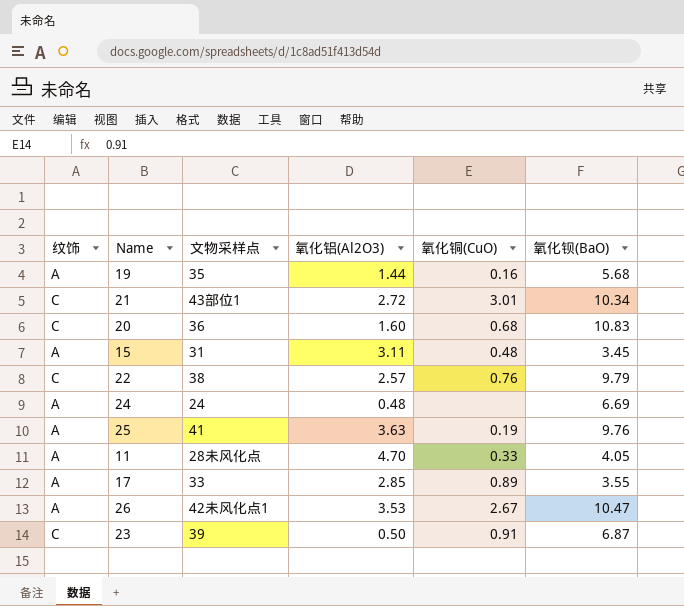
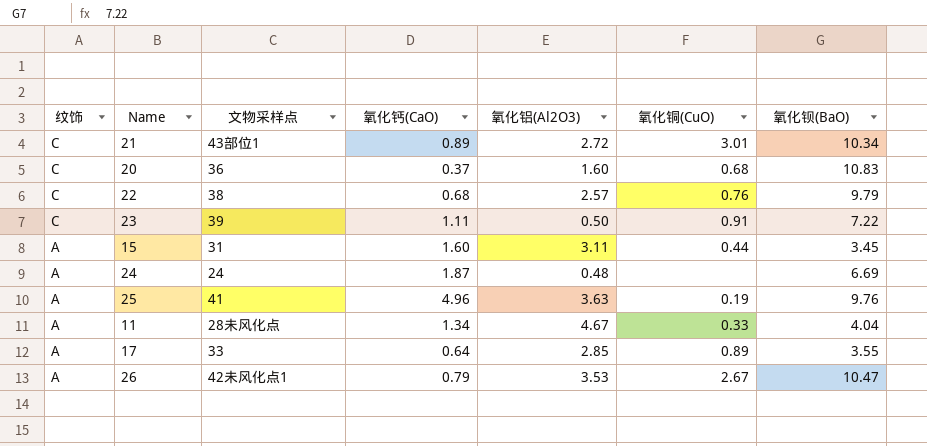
row order: none -> 纹饰 descending
column 氧化钙(CaO) | position: none -> 4
row 19: A | 35 | 1.44 | 0.16 | 5.68 -> none
23 | 氧化钡(BaO): 6.87 -> 7.22
15 | 氧化铜(CuO): 0.48 -> 0.44
11 | 氧化铝(Al2O3): 4.70 -> 4.67
11 | 氧化钡(BaO): 4.05 -> 4.04

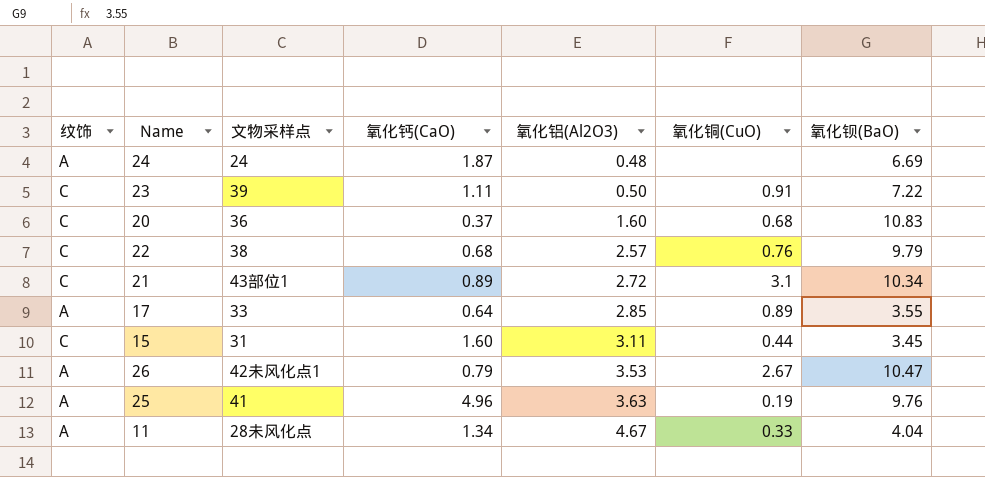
row order: 纹饰 descending -> 氧化铝(Al2O3) ascending
21 | 氧化铜(CuO): 3.01 -> 3.1
15 | 纹饰: A -> C

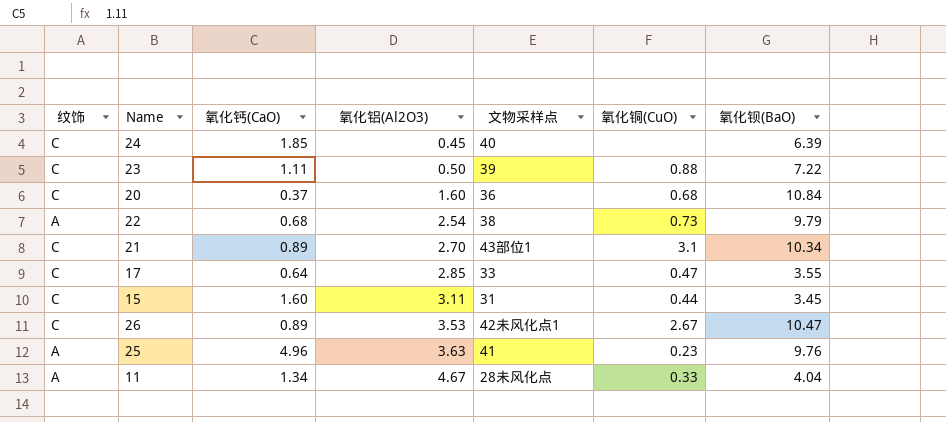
column 文物采样点 | position: 3 -> 5
24 | 纹饰: A -> C
24 | 氧化钙(CaO): 1.87 -> 1.85
24 | 氧化铝(Al2O3): 0.48 -> 0.45
24 | 文物采样点: 24 -> 40
24 | 氧化钡(BaO): 6.69 -> 6.39
23 | 氧化铜(CuO): 0.91 -> 0.88
20 | 氧化钡(BaO): 10.83 -> 10.84
22 | 纹饰: C -> A
22 | 氧化铝(Al2O3): 2.57 -> 2.54
22 | 氧化铜(CuO): 0.76 -> 0.73
21 | 氧化铝(Al2O3): 2.72 -> 2.70
17 | 纹饰: A -> C
17 | 氧化铜(CuO): 0.89 -> 0.47
26 | 纹饰: A -> C
26 | 氧化钙(CaO): 0.79 -> 0.89
25 | 氧化铜(CuO): 0.19 -> 0.23

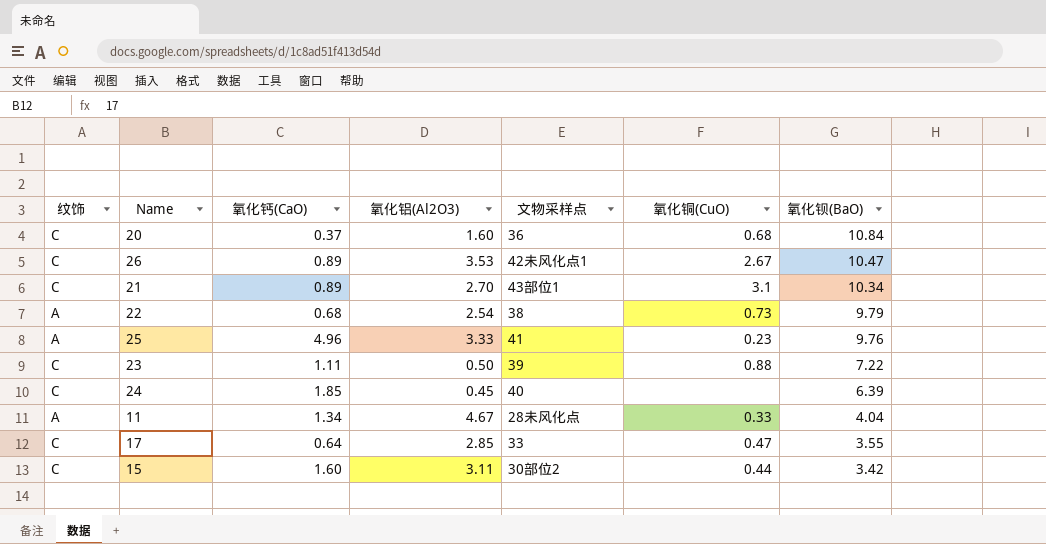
row order: 氧化铝(Al2O3) ascending -> 氧化钡(BaO) descending
25 | 氧化铝(Al2O3): 3.63 -> 3.33
15 | 文物采样点: 31 -> 30部位2
15 | 氧化钡(BaO): 3.45 -> 3.42

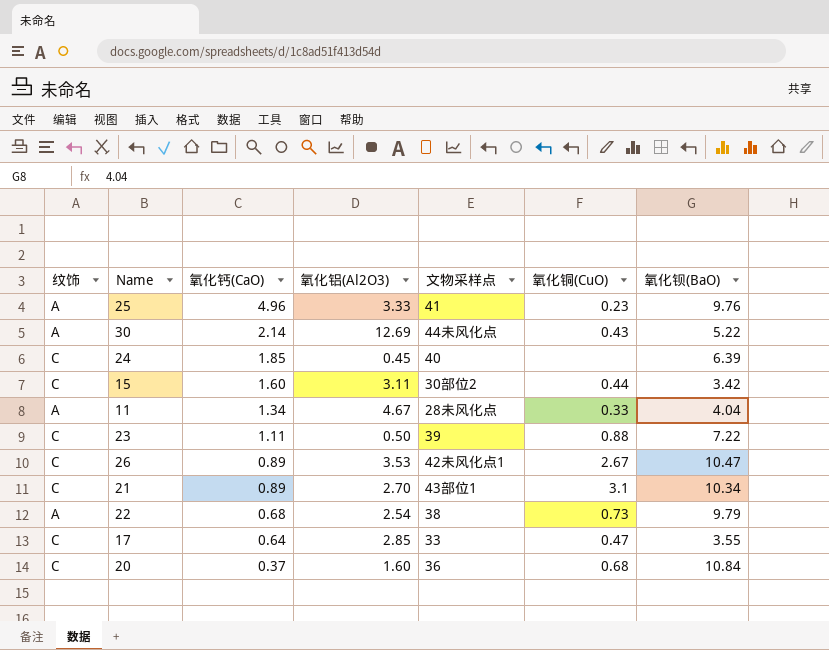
row order: 氧化钡(BaO) descending -> 氧化钙(CaO) descending
row 30: none -> A | 2.14 | 12.69 | 44未风化点 | 0.43 | 5.22

